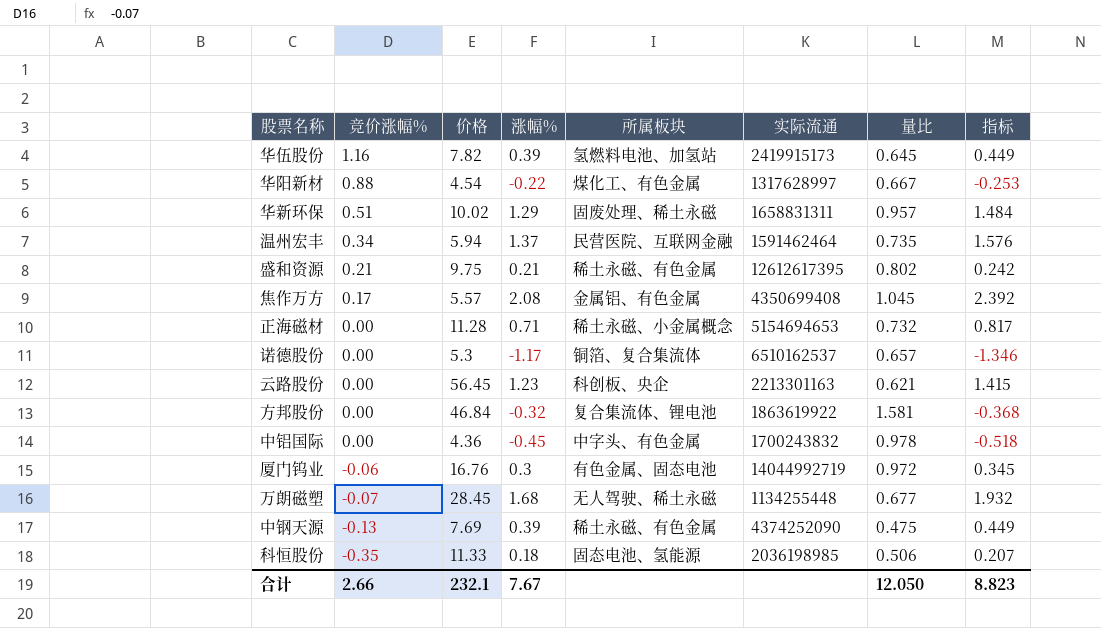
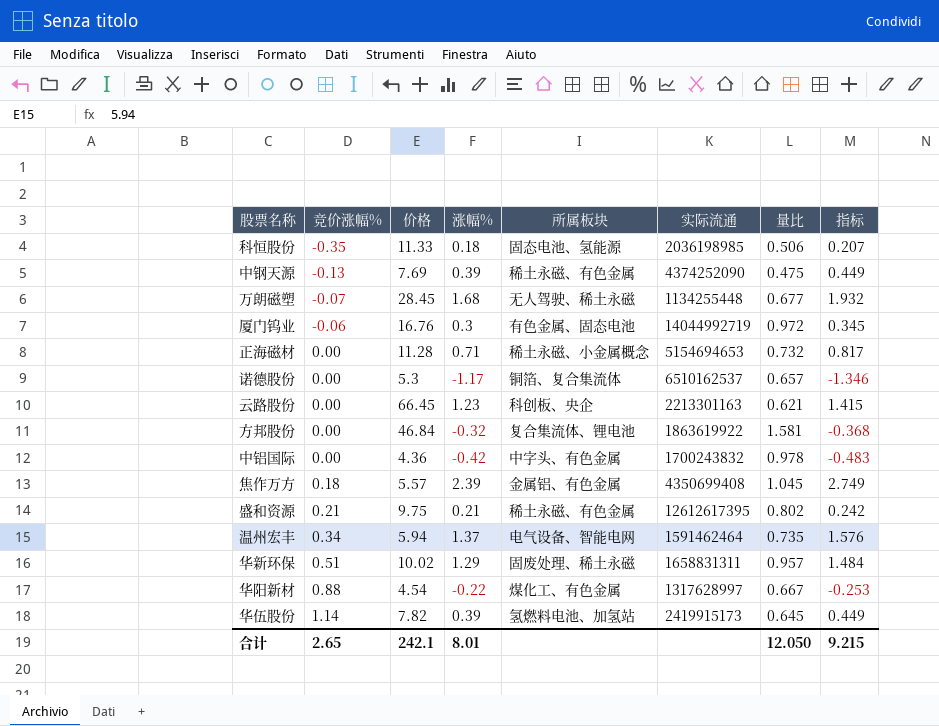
row order: 竞价涨幅% descending -> 竞价涨幅% ascending
云路股份 | 价格: 56.45 -> 66.45
中铝国际 | 涨幅%: -0.45 -> -0.42
中铝国际 | 指标: -0.518 -> -0.483
焦作万方 | 竞价涨幅%: 0.17 -> 0.18
焦作万方 | 涨幅%: 2.08 -> 2.39
焦作万方 | 指标: 2.392 -> 2.749
温州宏丰 | 所属板块: 民营医院、互联网金融 -> 电气设备、智能电网
华伍股份 | 竞价涨幅%: 1.16 -> 1.14
合计 | 竞价涨幅%: 2.66 -> 2.65
合计 | 价格: 232.1 -> 242.1
合计 | 涨幅%: 7.67 -> 8.01
合计 | 指标: 8.823 -> 9.215

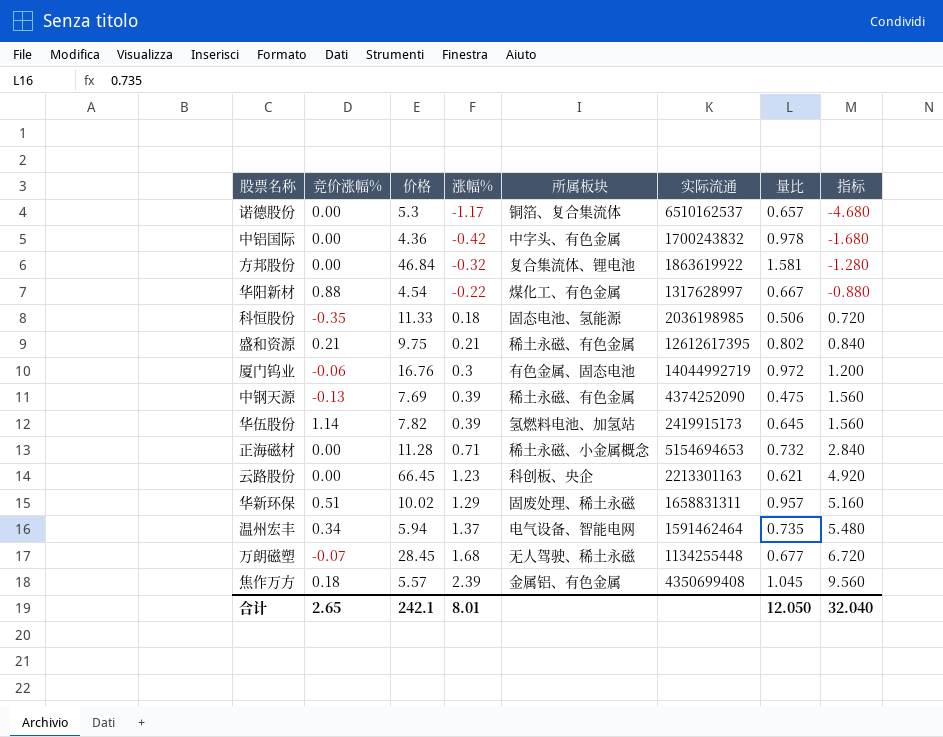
row order: 竞价涨幅% ascending -> 涨幅% ascending
column 指标 | formula: [涨幅%] * 1.15 -> [涨幅%] * 4
合计 | 指标: 9.215 -> 32.040

